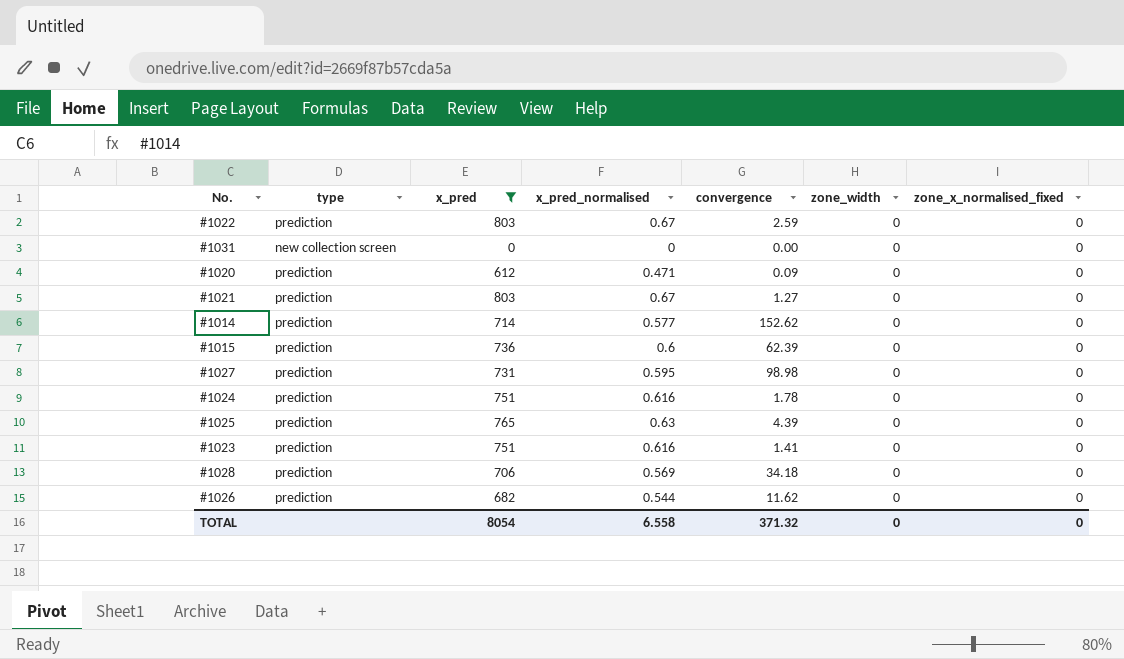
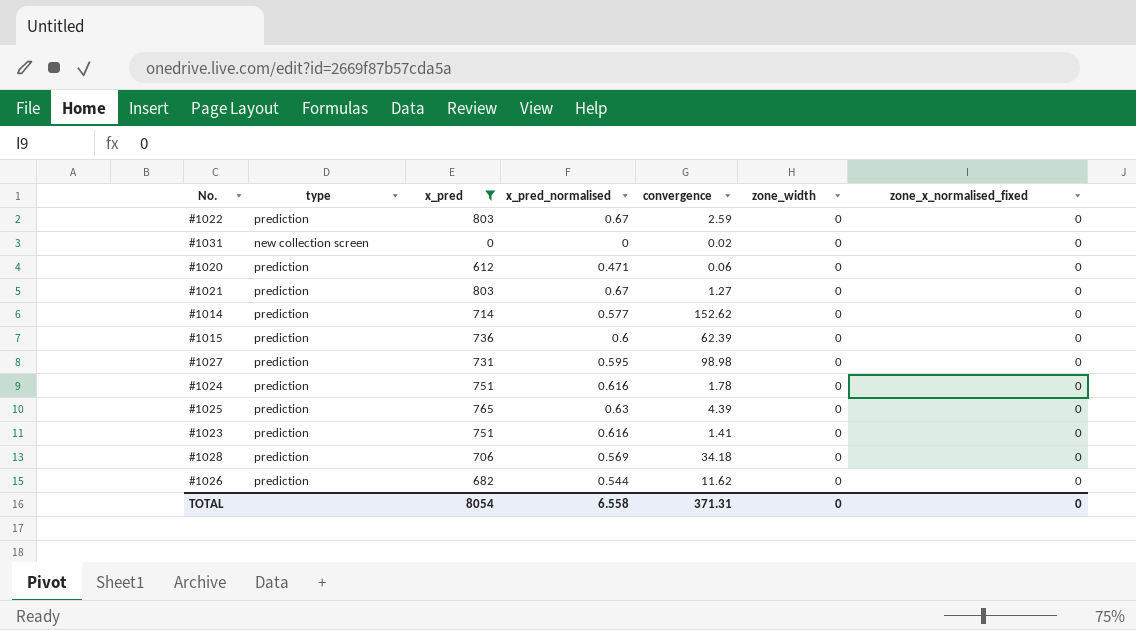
#1031 | convergence: 0.00 -> 0.02
#1020 | convergence: 0.09 -> 0.06
TOTAL | convergence: 371.32 -> 371.31

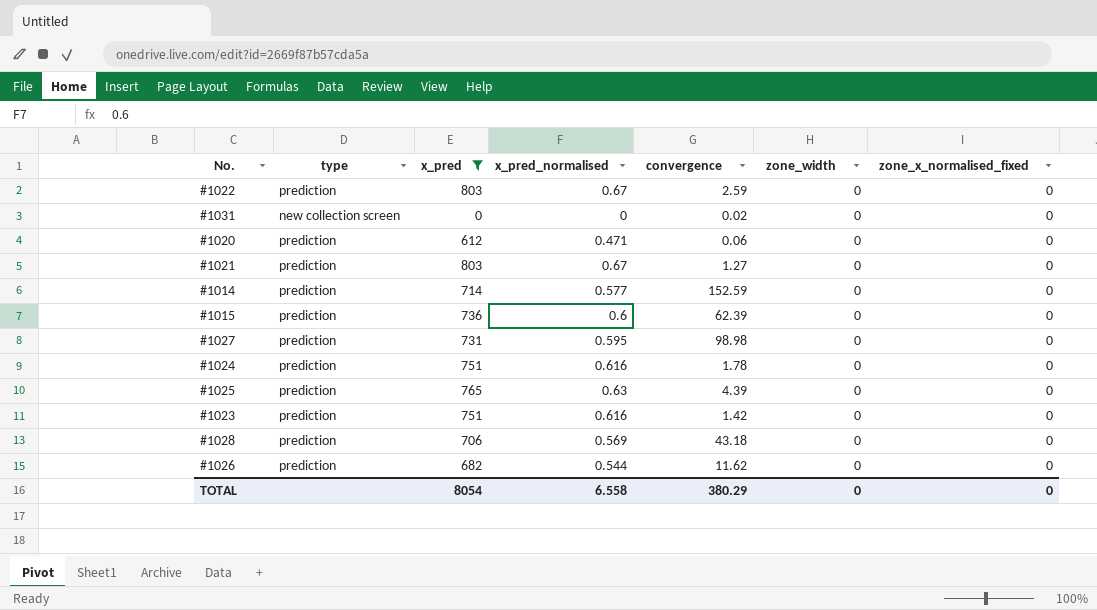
#1014 | convergence: 152.62 -> 152.59
#1023 | convergence: 1.41 -> 1.42
#1028 | convergence: 34.18 -> 43.18
TOTAL | convergence: 371.31 -> 380.29

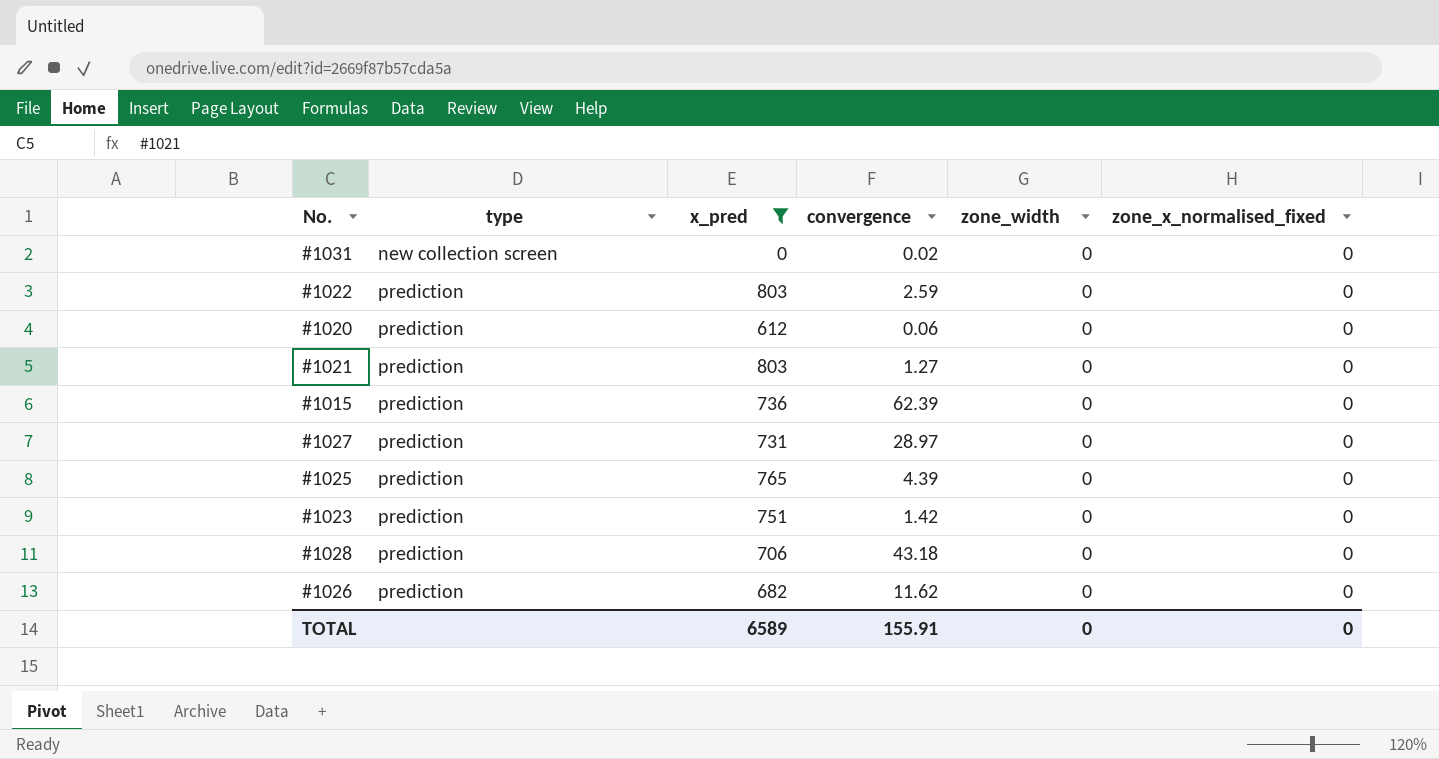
row order: none -> type ascending
column x_pred_normalised | position: 4 -> none
row #1014: prediction | 714 | 0.577 | 152.59 | 0 | 0 -> none
row #1024: prediction | 751 | 0.616 | 1.78 | 0 | 0 -> none
#1027 | convergence: 98.98 -> 28.97
TOTAL | x_pred: 8054 -> 6589
TOTAL | convergence: 380.29 -> 155.91

